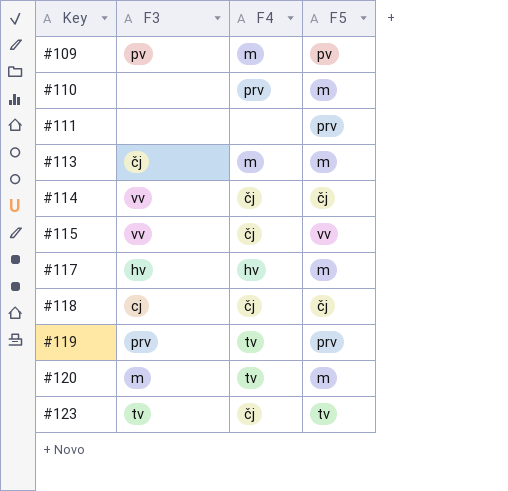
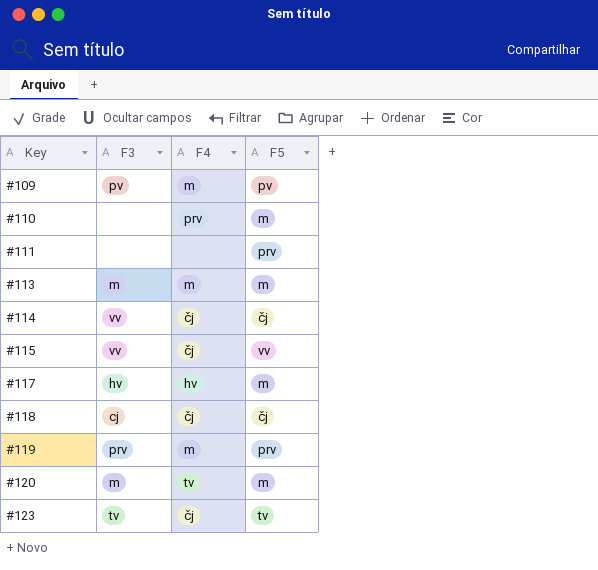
#113 | F3: čj -> m
#119 | F4: tv -> m

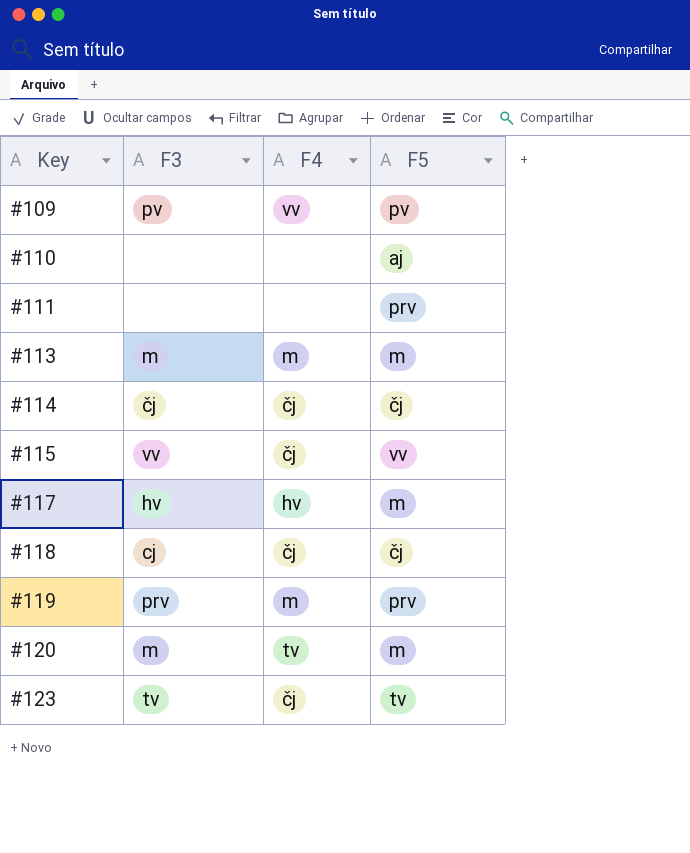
#109 | F4: m -> vv
#110 | F4: prv -> none
#110 | F5: m -> aj
#114 | F3: vv -> čj

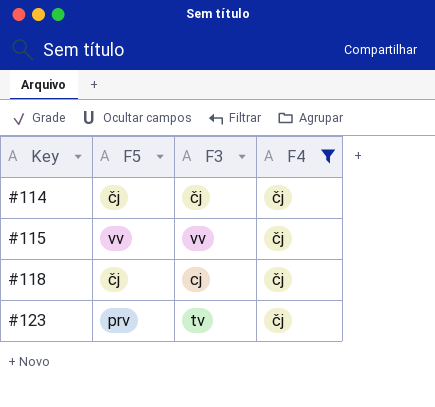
filter: none -> F4 = čj
column F5 | position: 4 -> 2
#123 | F5: tv -> prv

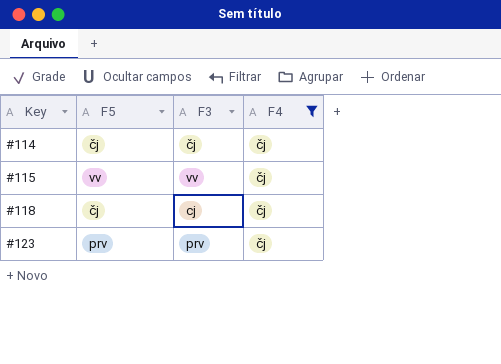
#123 | F3: tv -> prv

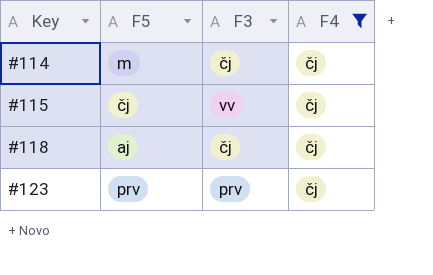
#114 | F5: čj -> m
#115 | F5: vv -> čj
#118 | F5: čj -> aj
#118 | F3: cj -> čj

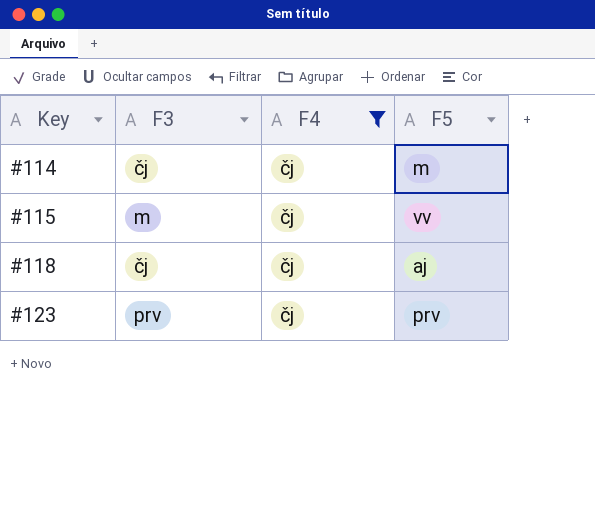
column F5 | position: 2 -> 4
#115 | F3: vv -> m
#115 | F5: čj -> vv

